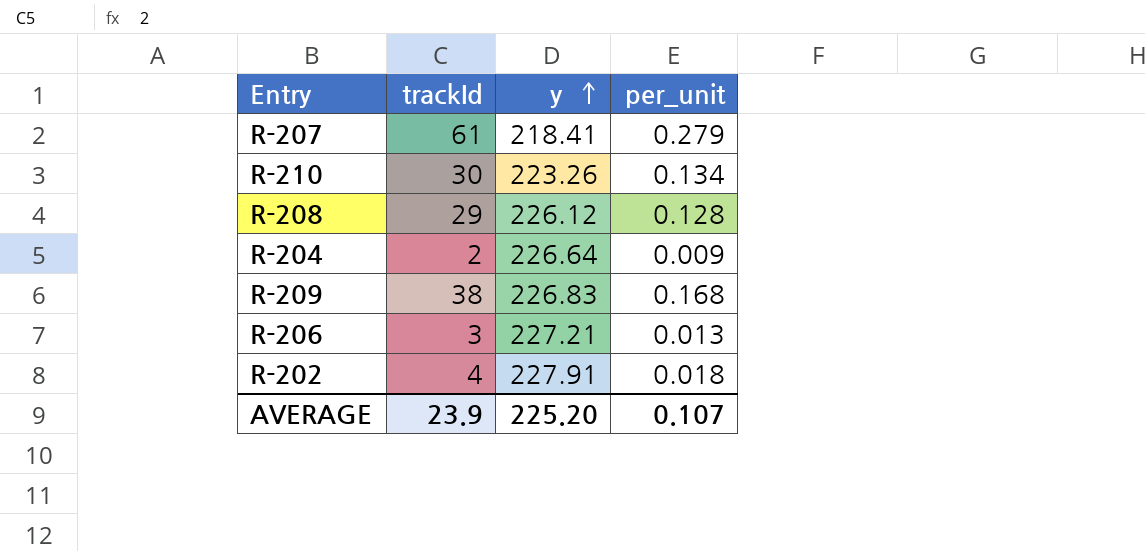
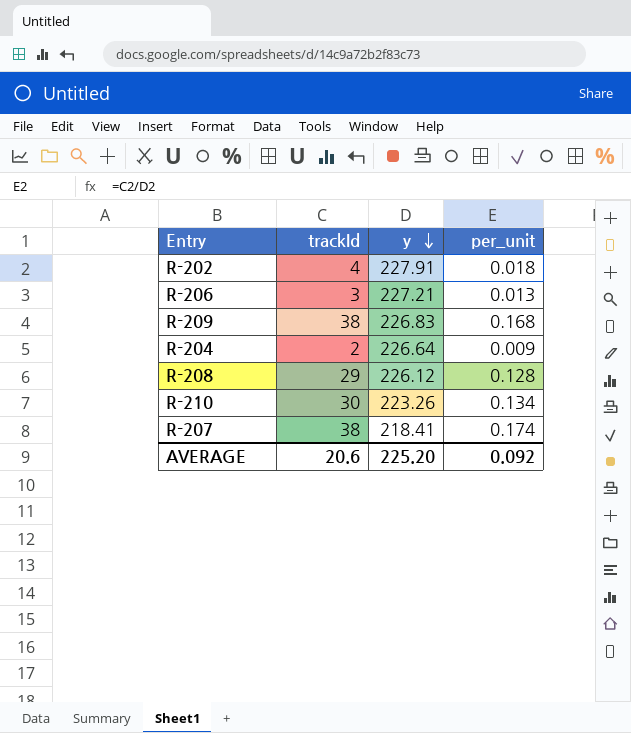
row order: y ascending -> y descending
R-207 | trackId: 61 -> 38
R-207 | per_unit: 0.279 -> 0.174
AVERAGE | trackId: 23.9 -> 20.6
AVERAGE | per_unit: 0.107 -> 0.092

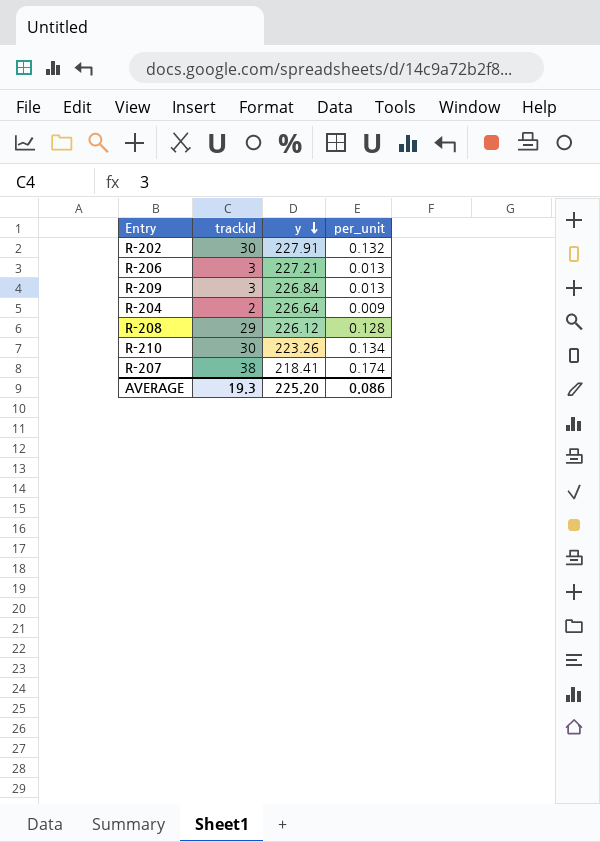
R-202 | trackId: 4 -> 30
R-202 | per_unit: 0.018 -> 0.132
R-209 | trackId: 38 -> 3
R-209 | y: 226.83 -> 226.84
R-209 | per_unit: 0.168 -> 0.013
AVERAGE | trackId: 20.6 -> 19.3
AVERAGE | per_unit: 0.092 -> 0.086

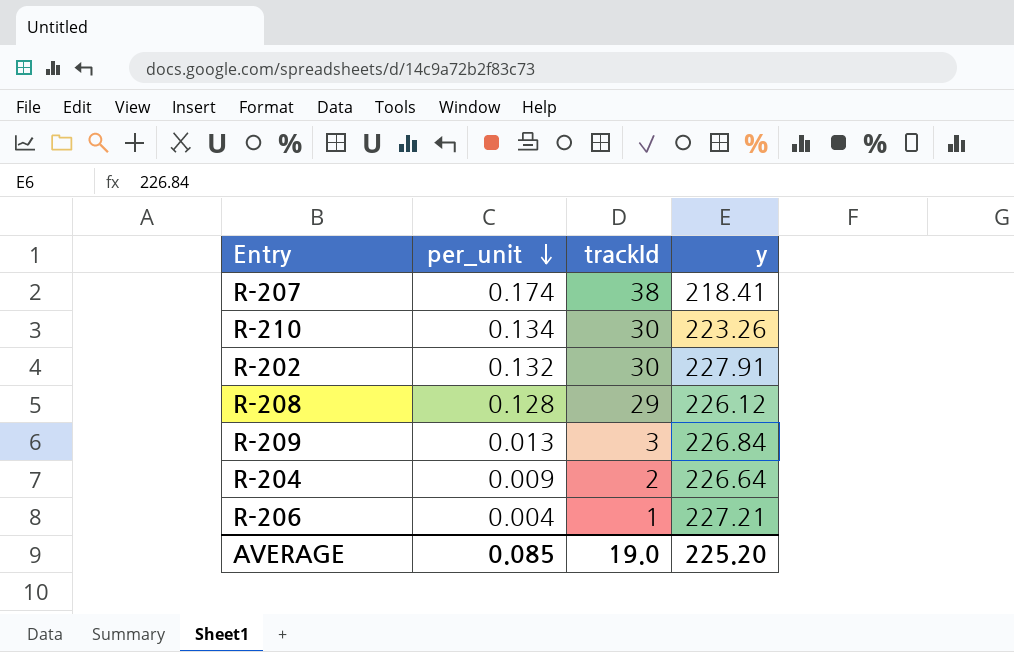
row order: y descending -> per_unit descending
column per_unit | position: 4 -> 2
R-206 | per_unit: 0.013 -> 0.004
R-206 | trackId: 3 -> 1
AVERAGE | per_unit: 0.086 -> 0.085
AVERAGE | trackId: 19.3 -> 19.0

